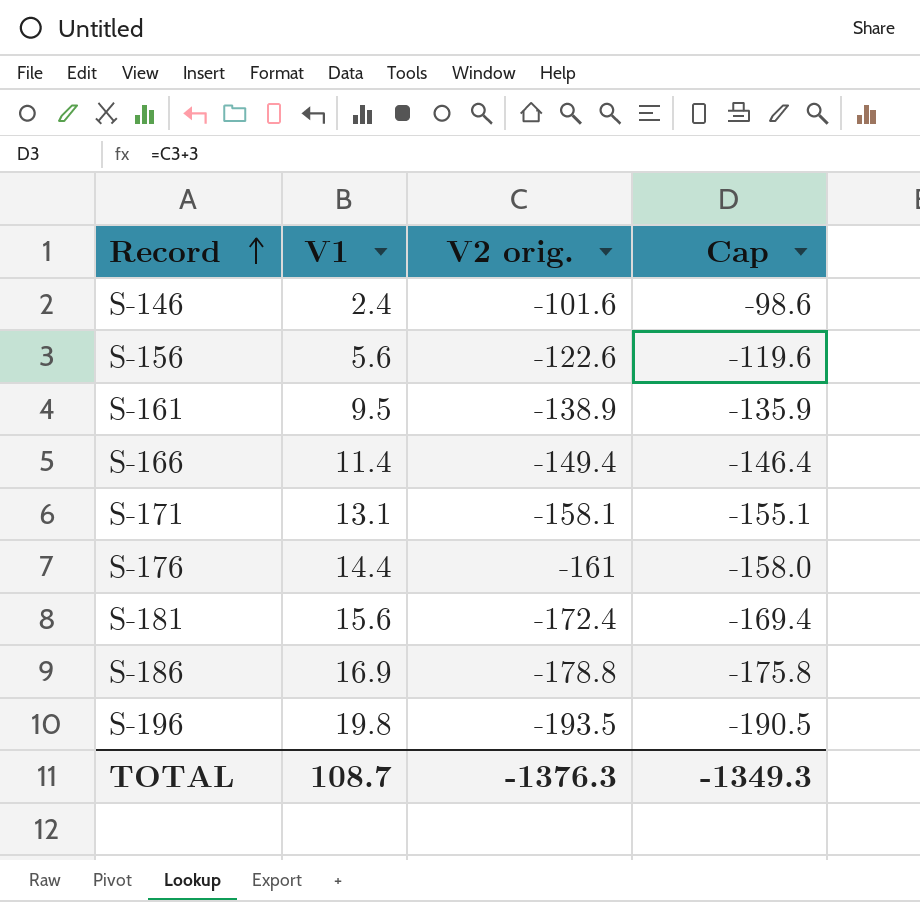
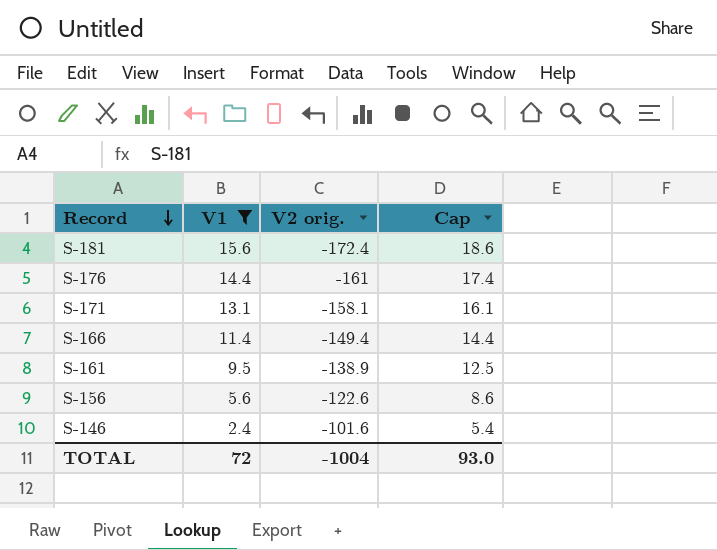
filter: none -> V1 <= 15.6
row order: Record ascending -> Record descending
column Cap | formula: [V2 orig.] + 3 -> [V1] + 3
TOTAL | V1: 108.7 -> 72
TOTAL | V2 orig.: -1376.3 -> -1004
TOTAL | Cap: -1349.3 -> 93.0

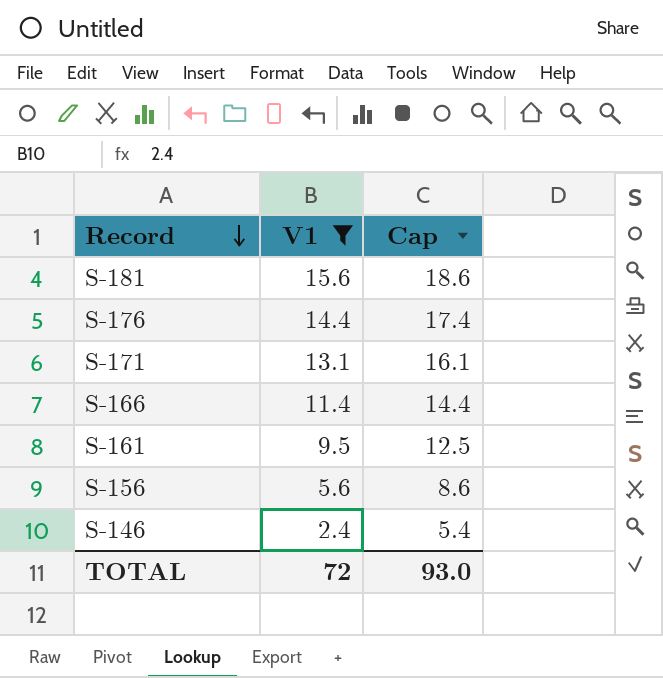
column V2 orig. | position: 3 -> none

